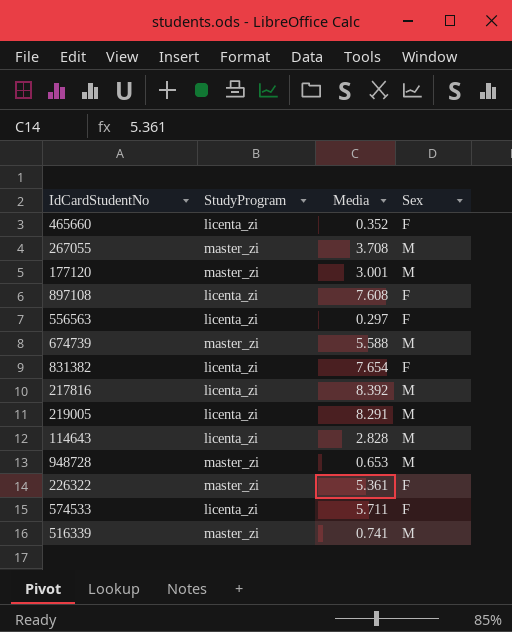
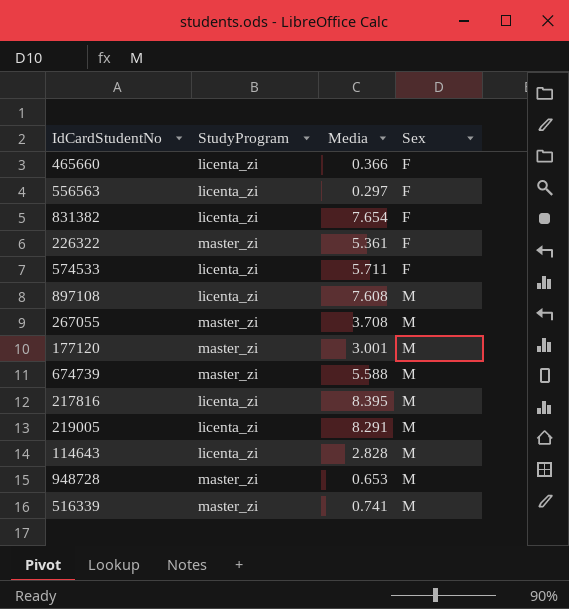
row order: none -> Sex ascending
465660 | Media: 0.352 -> 0.366
897108 | Sex: F -> M
217816 | Media: 8.392 -> 8.395

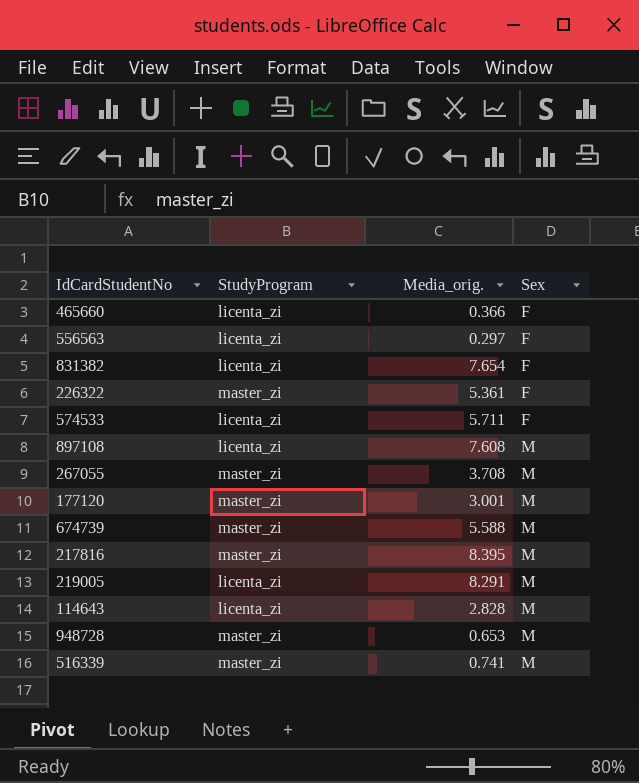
column name: Media -> Media_orig.
217816 | StudyProgram: licenta_zi -> master_zi

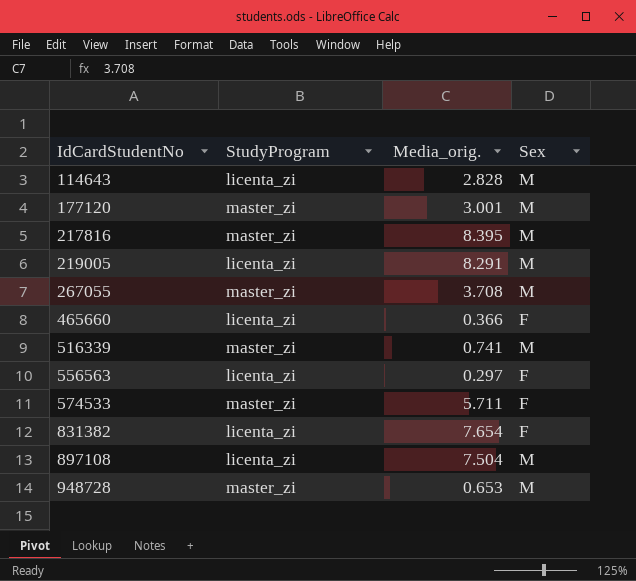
row order: Sex ascending -> IdCardStudentNo ascending
row 226322: master_zi | 5.361 | F -> none
row 674739: master_zi | 5.588 | M -> none
574533 | StudyProgram: licenta_zi -> master_zi
897108 | Media_orig.: 7.608 -> 7.504

